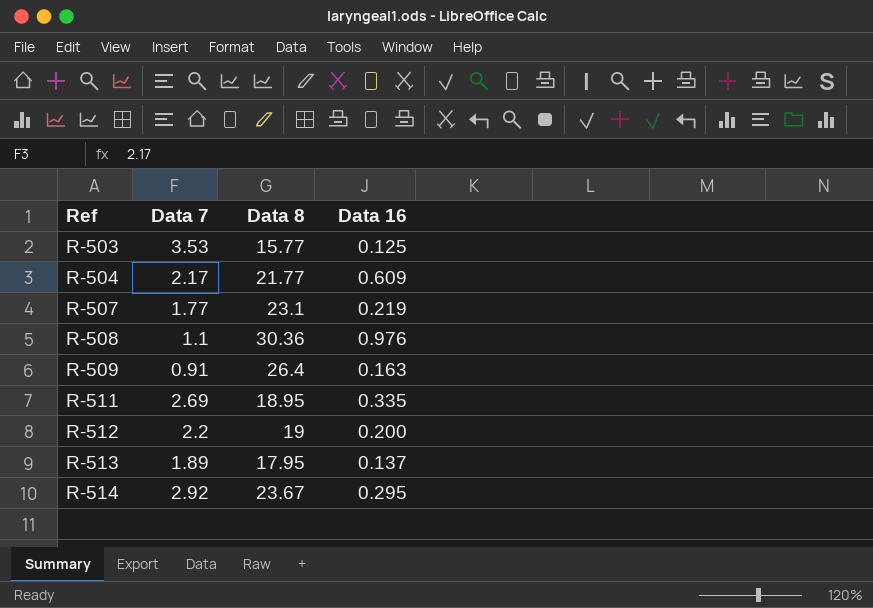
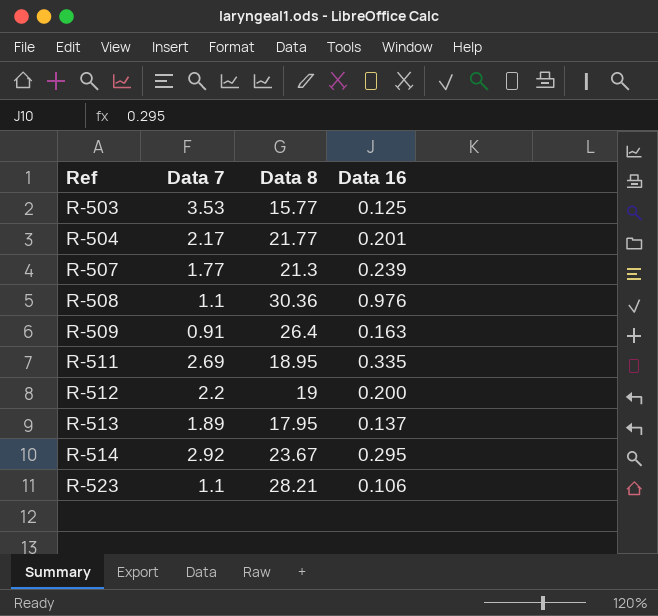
R-504 | Data 16: 0.609 -> 0.201
R-507 | Data 8: 23.1 -> 21.3
R-507 | Data 16: 0.219 -> 0.239
row R-523: none -> 1.1 | 28.21 | 0.106

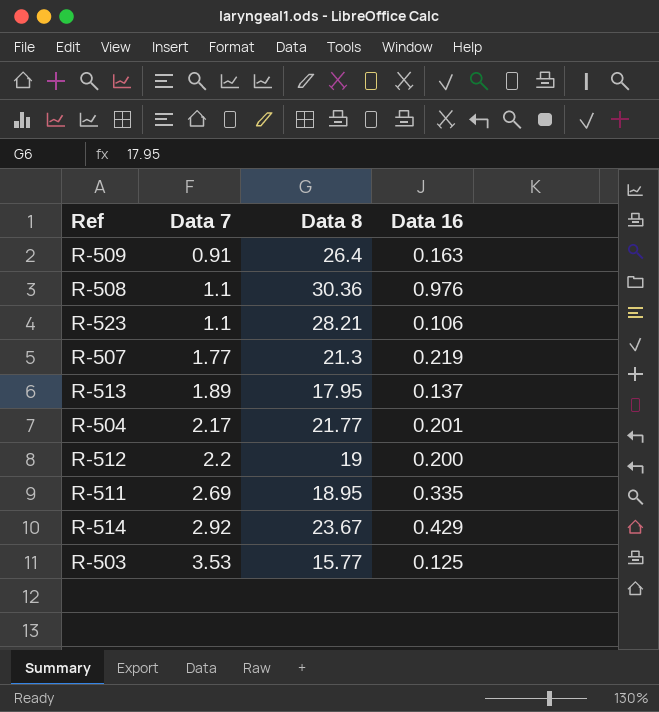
row order: Ref ascending -> Data 7 ascending
R-507 | Data 16: 0.239 -> 0.219
R-514 | Data 16: 0.295 -> 0.429

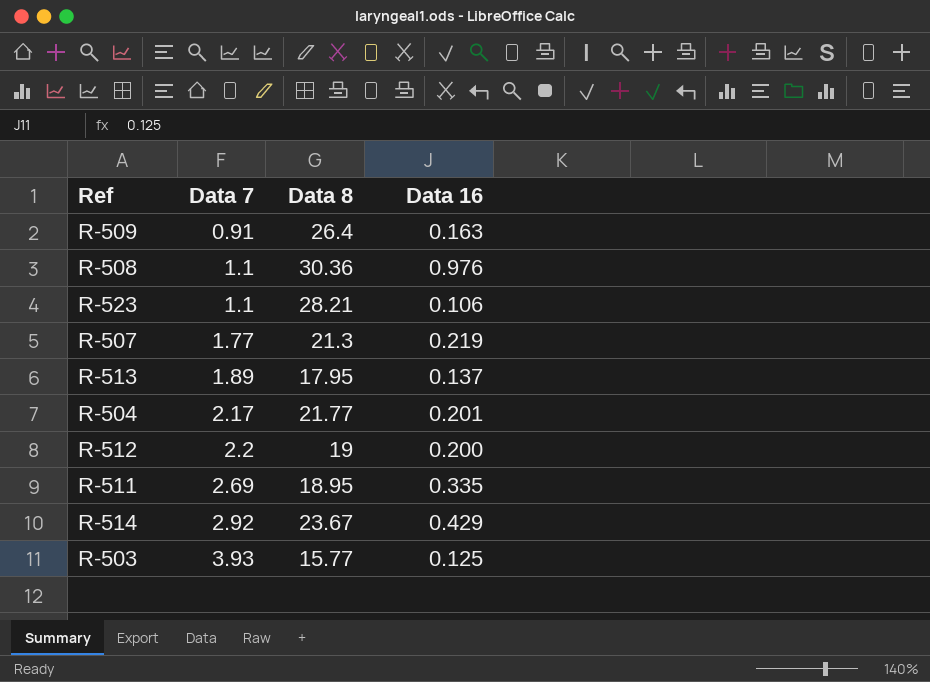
R-503 | Data 7: 3.53 -> 3.93

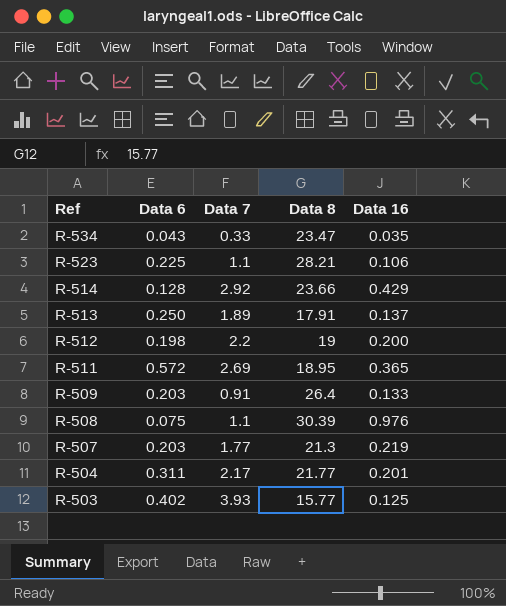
row order: Data 7 ascending -> Ref descending
column Data 6 | position: none -> 2
row R-534: none -> 0.043 | 0.33 | 23.47 | 0.035
R-514 | Data 8: 23.67 -> 23.66
R-513 | Data 8: 17.95 -> 17.91
R-511 | Data 16: 0.335 -> 0.365
R-509 | Data 16: 0.163 -> 0.133
R-508 | Data 8: 30.36 -> 30.39

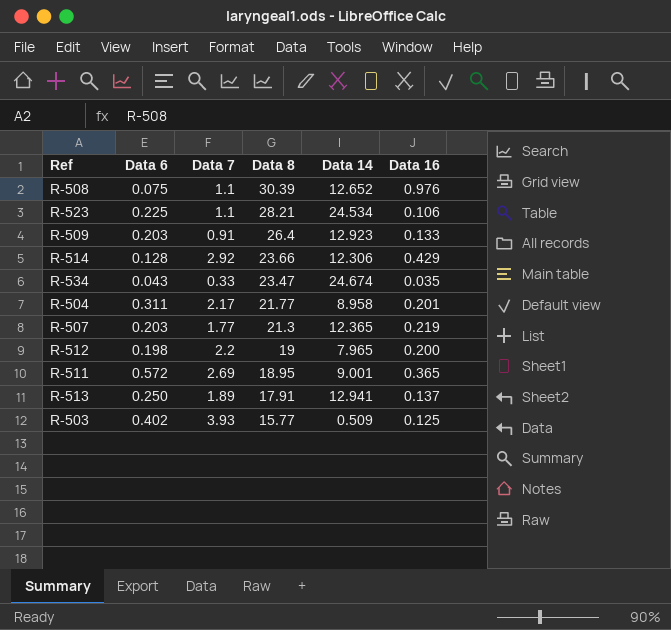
row order: Ref descending -> Data 8 descending
column Data 14 | position: none -> 5

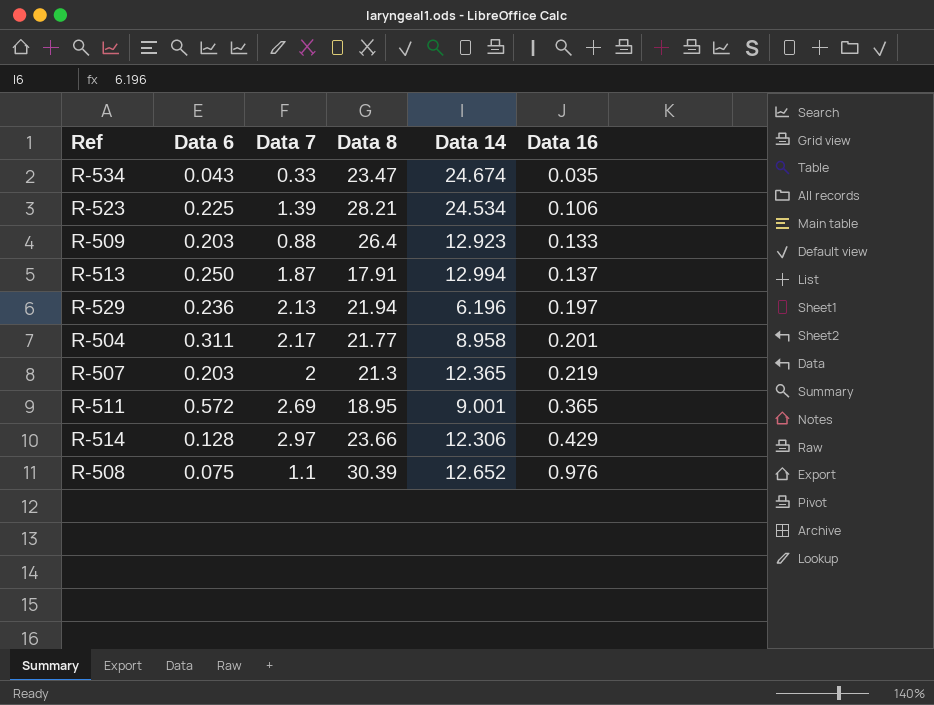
row order: Data 8 descending -> Data 16 ascending
row R-512: 0.198 | 2.2 | 19 | 7.965 | 0.200 -> none
row R-503: 0.402 | 3.93 | 15.77 | 0.509 | 0.125 -> none
R-523 | Data 7: 1.1 -> 1.39
R-509 | Data 7: 0.91 -> 0.88
R-513 | Data 7: 1.89 -> 1.87
R-513 | Data 14: 12.941 -> 12.994
row R-529: none -> 0.236 | 2.13 | 21.94 | 6.196 | 0.197
R-507 | Data 7: 1.77 -> 2
R-514 | Data 7: 2.92 -> 2.97

